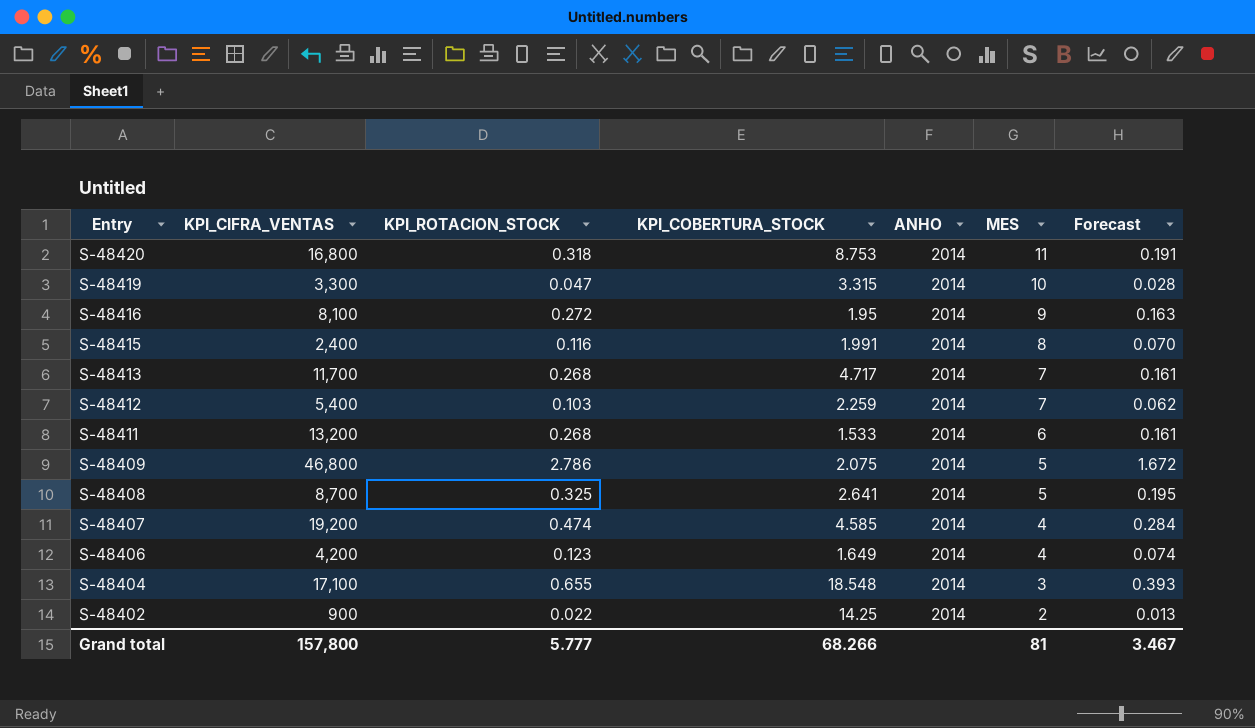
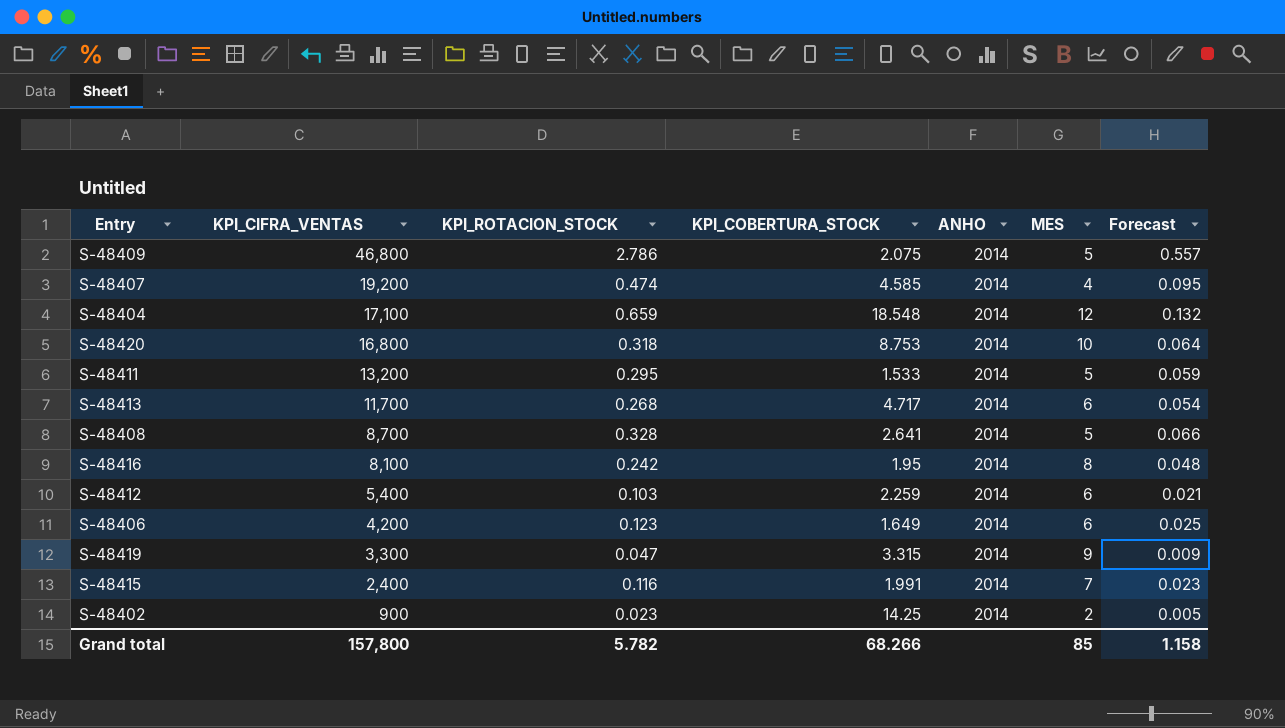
row order: Entry descending -> KPI_CIFRA_VENTAS descending
column Forecast | formula: [KPI_ROTACION_STOCK] * 0.6 -> [KPI_ROTACION_STOCK] * 0.2
S-48404 | KPI_ROTACION_STOCK: 0.655 -> 0.659
S-48404 | MES: 3 -> 12
S-48420 | MES: 11 -> 10
S-48411 | KPI_ROTACION_STOCK: 0.268 -> 0.295
S-48411 | MES: 6 -> 5
S-48413 | MES: 7 -> 6
S-48408 | KPI_ROTACION_STOCK: 0.325 -> 0.328
S-48416 | KPI_ROTACION_STOCK: 0.272 -> 0.242
S-48416 | MES: 9 -> 8
S-48412 | MES: 7 -> 6
S-48406 | MES: 4 -> 6
S-48419 | MES: 10 -> 9
S-48415 | MES: 8 -> 7
S-48402 | KPI_ROTACION_STOCK: 0.022 -> 0.023
Grand total | KPI_ROTACION_STOCK: 5.777 -> 5.782
Grand total | MES: 81 -> 85
Grand total | Forecast: 3.467 -> 1.158

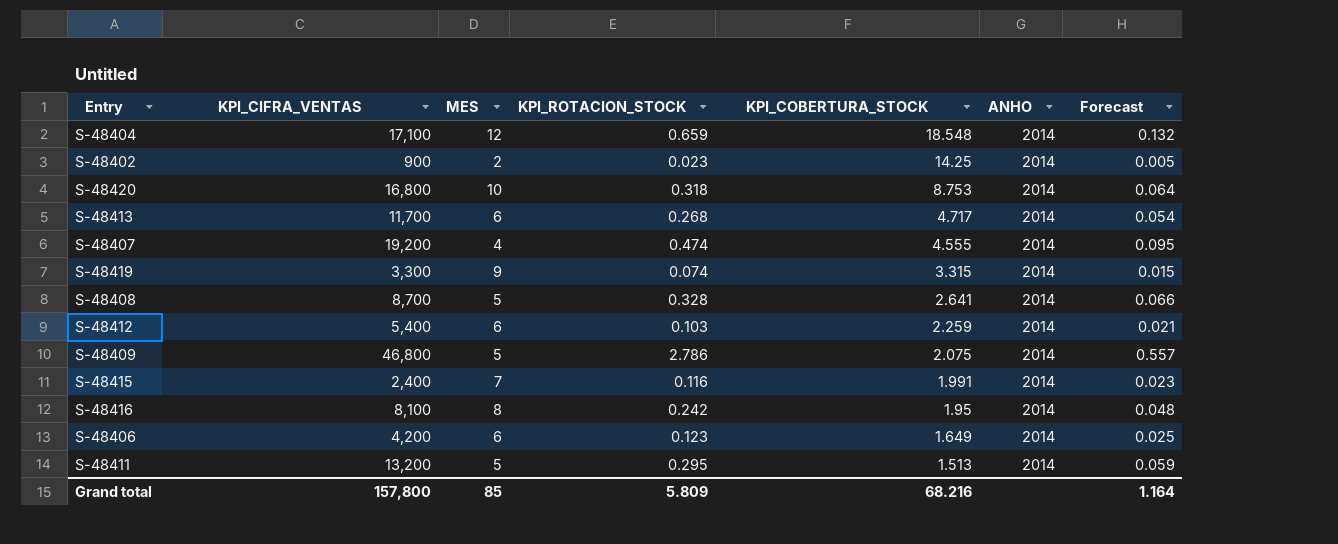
row order: KPI_CIFRA_VENTAS descending -> KPI_COBERTURA_STOCK descending
column MES | position: 6 -> 3
S-48407 | KPI_COBERTURA_STOCK: 4.585 -> 4.555
S-48419 | KPI_ROTACION_STOCK: 0.047 -> 0.074
S-48419 | Forecast: 0.009 -> 0.015
S-48411 | KPI_COBERTURA_STOCK: 1.533 -> 1.513
Grand total | KPI_ROTACION_STOCK: 5.782 -> 5.809
Grand total | KPI_COBERTURA_STOCK: 68.266 -> 68.216
Grand total | Forecast: 1.158 -> 1.164

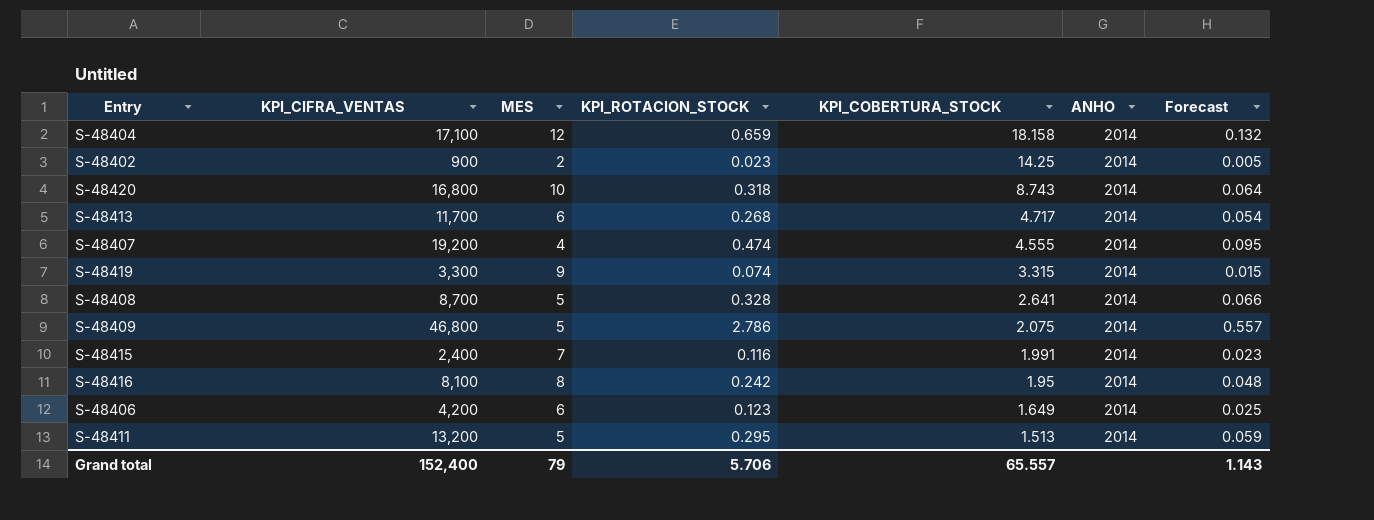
row S-48412: 5,400 | 6 | 0.103 | 2.259 | 2014 | 0.021 -> none
S-48404 | KPI_COBERTURA_STOCK: 18.548 -> 18.158
S-48420 | KPI_COBERTURA_STOCK: 8.753 -> 8.743
Grand total | KPI_CIFRA_VENTAS: 157,800 -> 152,400
Grand total | MES: 85 -> 79
Grand total | KPI_ROTACION_STOCK: 5.809 -> 5.706
Grand total | KPI_COBERTURA_STOCK: 68.216 -> 65.557
Grand total | Forecast: 1.164 -> 1.143

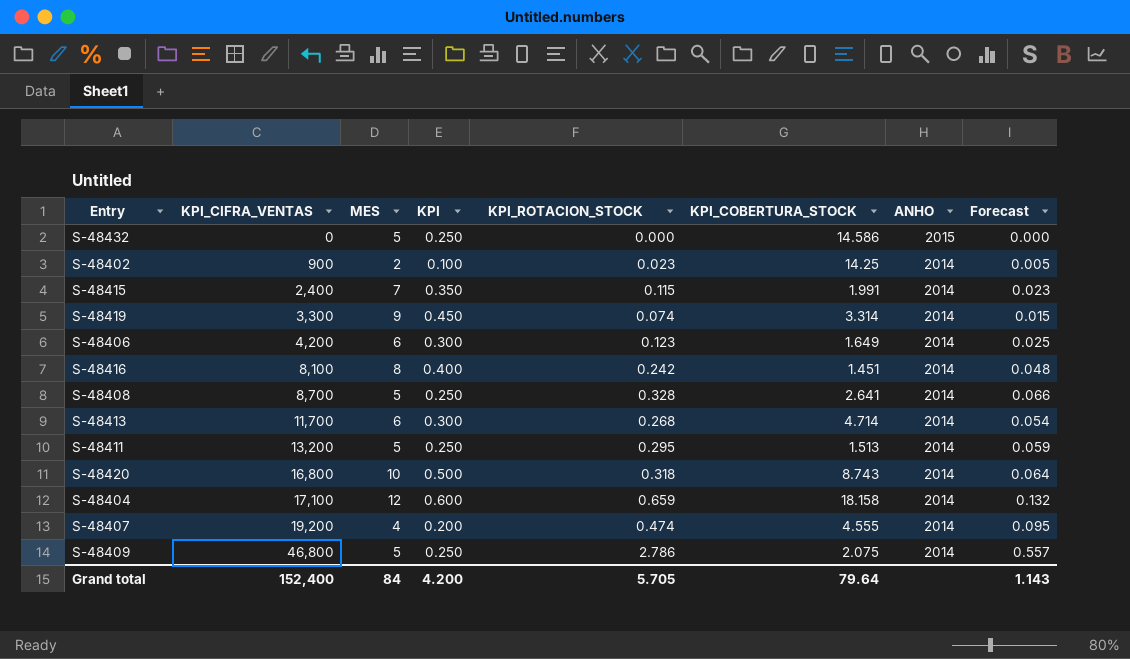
row order: KPI_COBERTURA_STOCK descending -> KPI_CIFRA_VENTAS ascending
column KPI | formula: none -> [MES] * 0.05
row S-48432: none -> 0 | 5 | 0.250 | 0.000 | 14.586 | 2015 | 0.000
S-48415 | KPI_ROTACION_STOCK: 0.116 -> 0.115
S-48419 | KPI_COBERTURA_STOCK: 3.315 -> 3.314
S-48416 | KPI_COBERTURA_STOCK: 1.95 -> 1.451
S-48413 | KPI_COBERTURA_STOCK: 4.717 -> 4.714
Grand total | MES: 79 -> 84
Grand total | KPI_ROTACION_STOCK: 5.706 -> 5.705
Grand total | KPI_COBERTURA_STOCK: 65.557 -> 79.64

